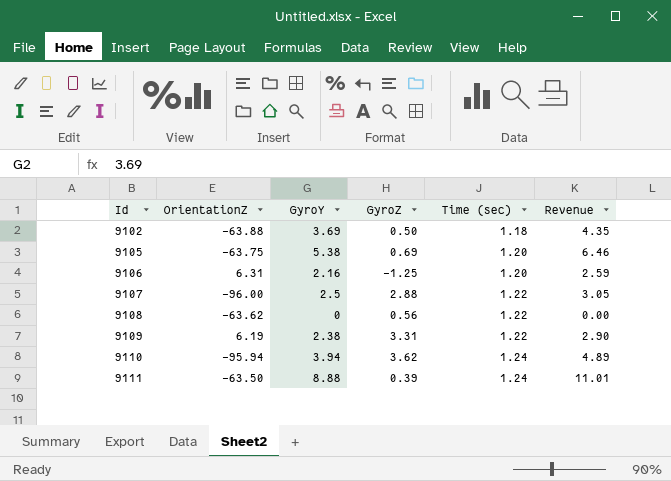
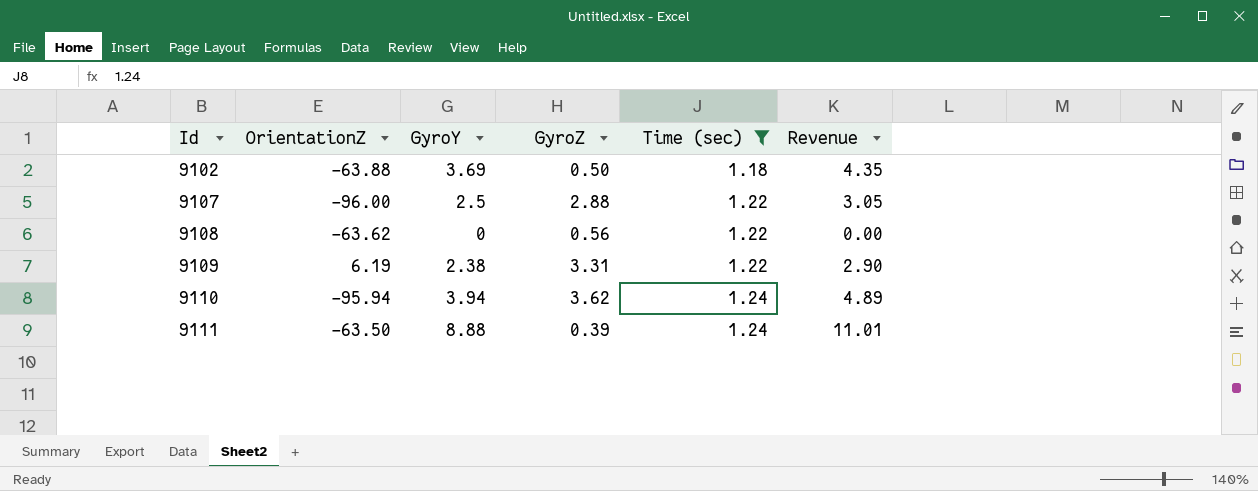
filter: none -> Time (sec) != 1.20

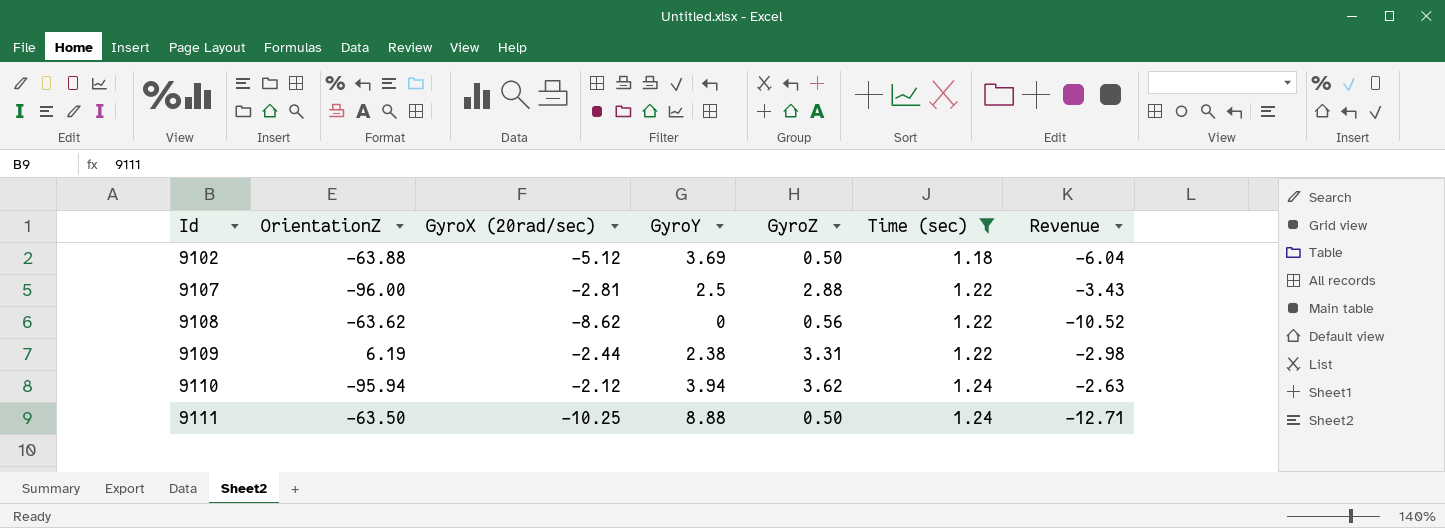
column GyroX (20rad/sec) | position: none -> 3
column Revenue | formula: [GyroY] * [Time (sec)] -> [GyroX (20rad/sec)] * [Time (sec)]
9111 | GyroZ: 0.39 -> 0.50

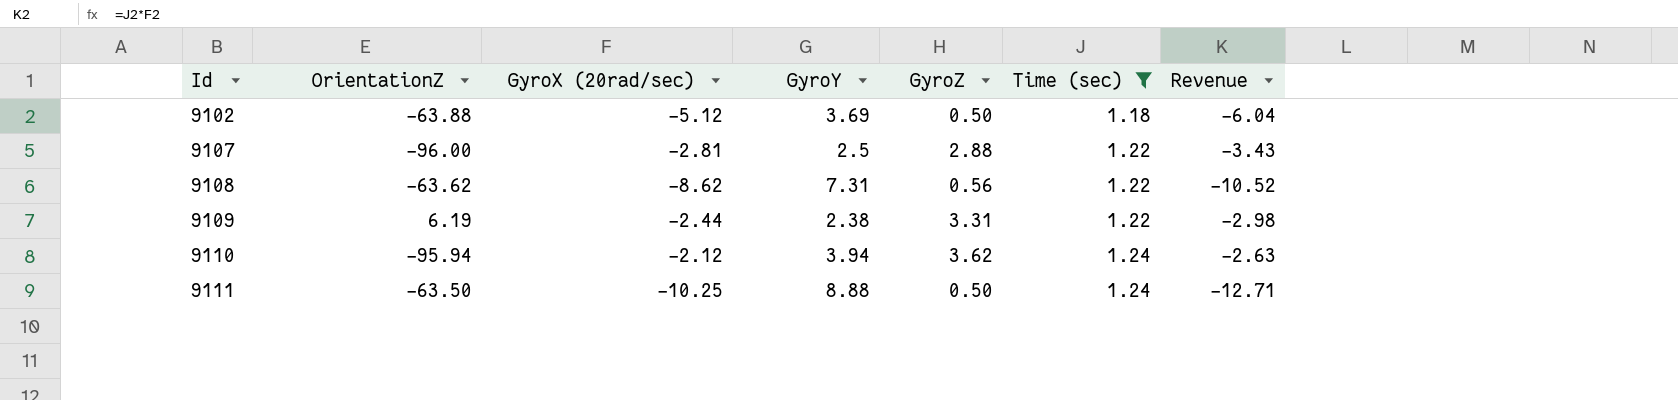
9108 | GyroY: 0 -> 7.31

